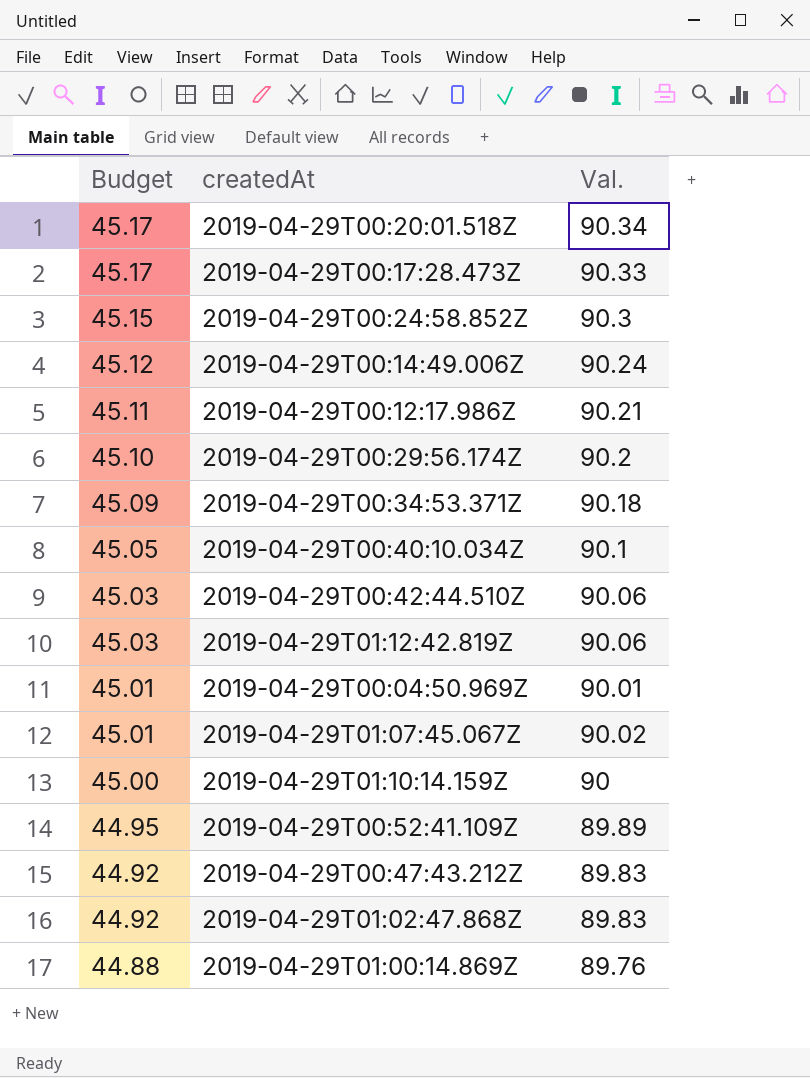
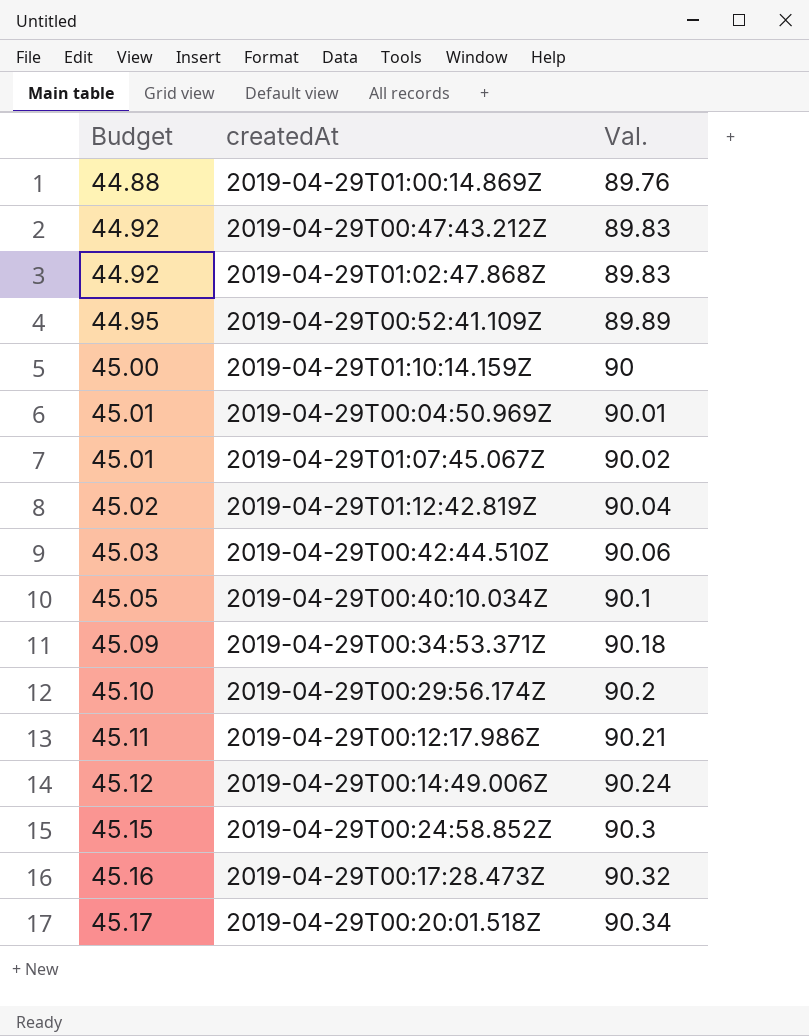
row order: Budget descending -> Budget ascending
2019-04-29T01:12:42.819Z | Budget: 45.03 -> 45.02
2019-04-29T01:12:42.819Z | Val.: 90.06 -> 90.04
2019-04-29T00:17:28.473Z | Budget: 45.17 -> 45.16
2019-04-29T00:17:28.473Z | Val.: 90.33 -> 90.32

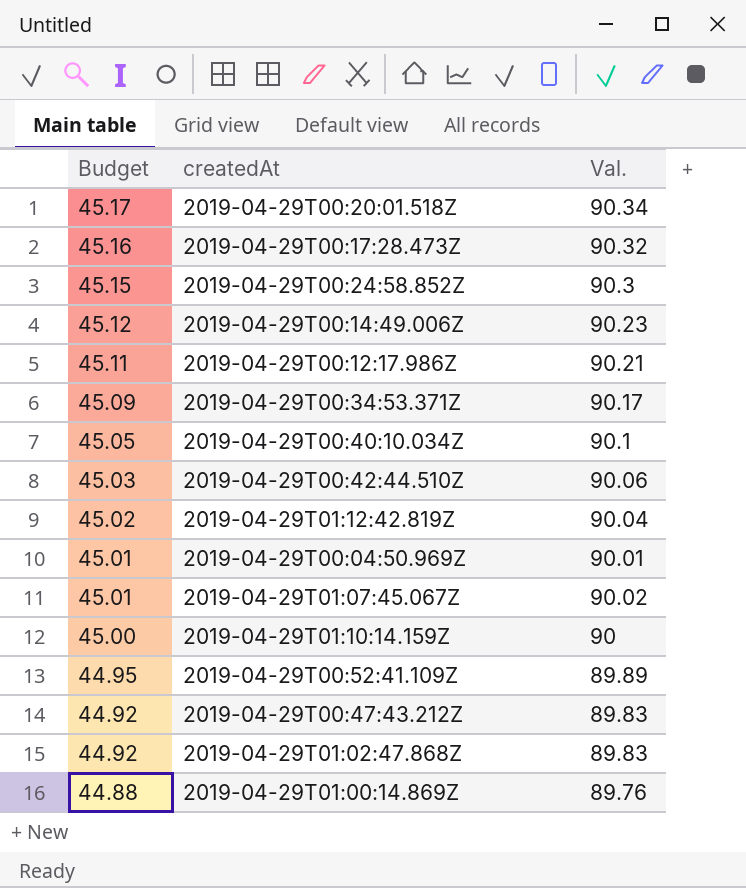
row order: Budget ascending -> Budget descending
row 2019-04-29T00:29:56.174Z: 45.10 | 90.2 -> none
2019-04-29T00:14:49.006Z | Val.: 90.24 -> 90.23
2019-04-29T00:34:53.371Z | Val.: 90.18 -> 90.17

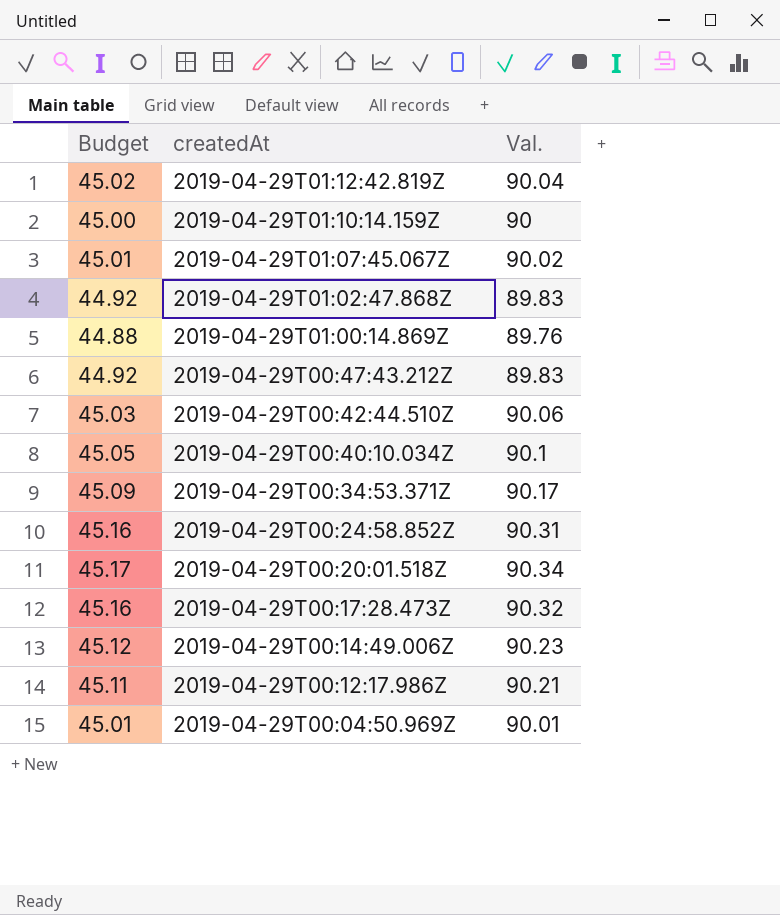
row order: Budget descending -> createdAt descending
row 2019-04-29T00:52:41.109Z: 44.95 | 89.89 -> none
2019-04-29T00:24:58.852Z | Budget: 45.15 -> 45.16
2019-04-29T00:24:58.852Z | Val.: 90.3 -> 90.31

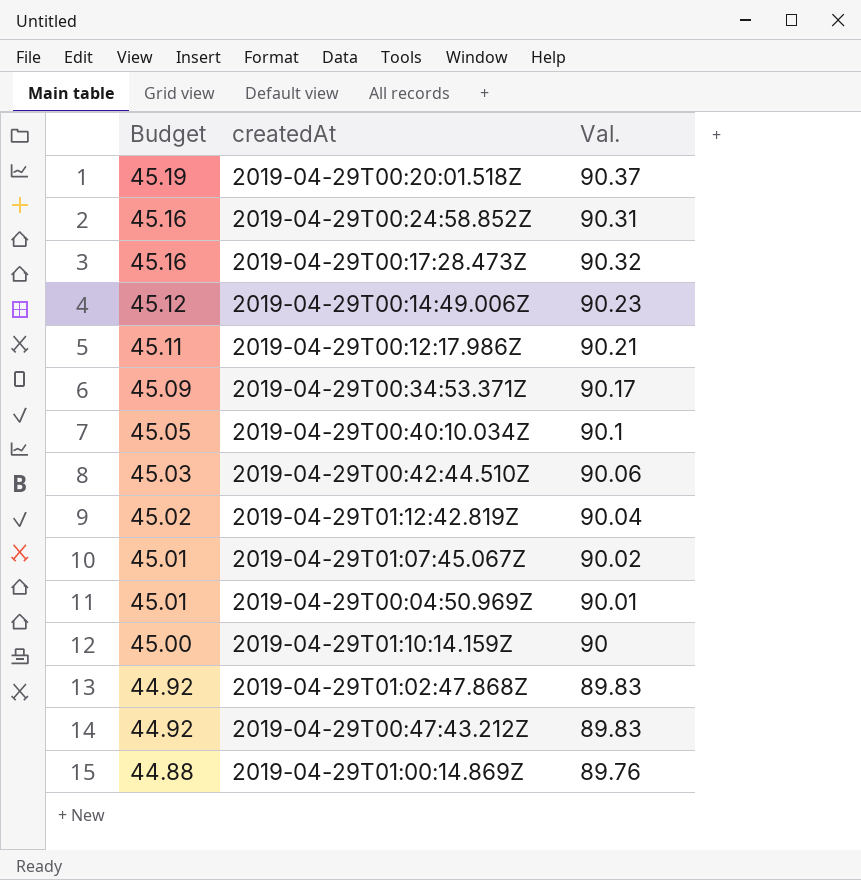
row order: createdAt descending -> Budget descending
2019-04-29T00:20:01.518Z | Budget: 45.17 -> 45.19
2019-04-29T00:20:01.518Z | Val.: 90.34 -> 90.37

